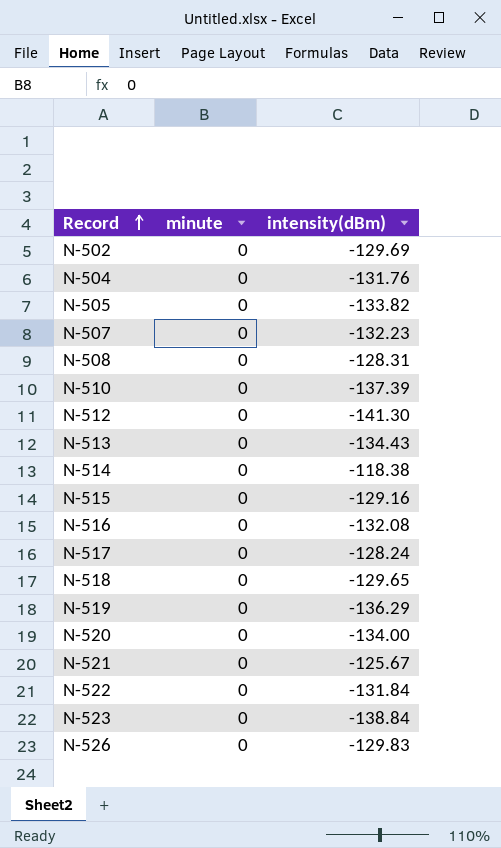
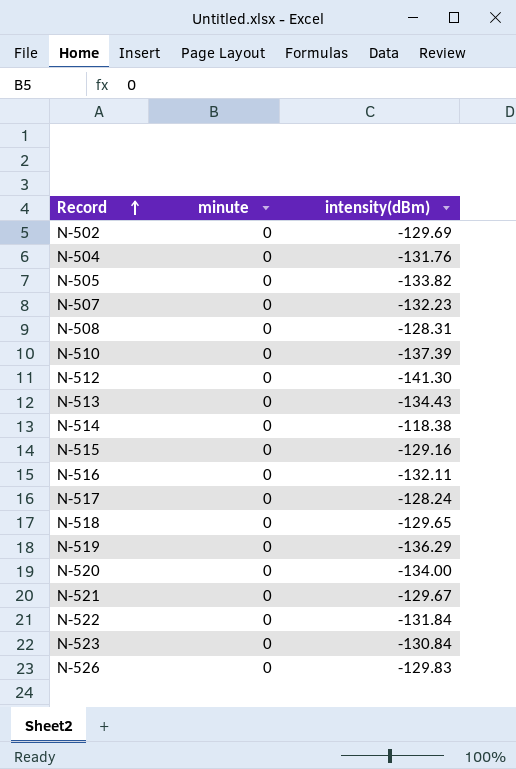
N-516 | intensity(dBm): -132.08 -> -132.11
N-521 | intensity(dBm): -125.67 -> -129.67
N-523 | intensity(dBm): -138.84 -> -130.84

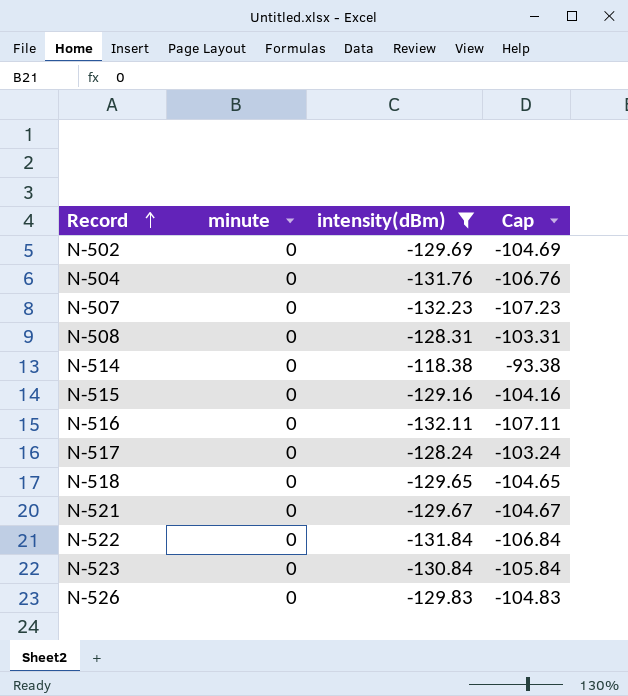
filter: none -> intensity(dBm) >= -132.23
column Cap | formula: none -> [intensity(dBm)] + 25

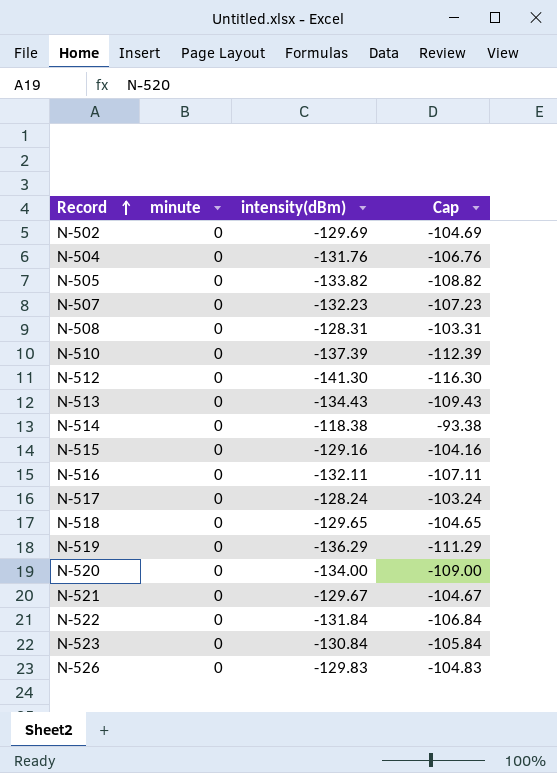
filter: intensity(dBm) >= -132.23 -> none

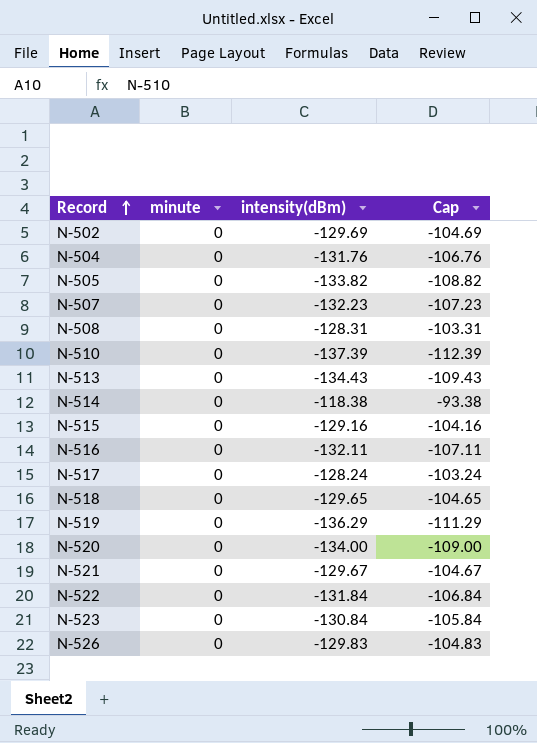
row N-512: 0 | -141.30 | -116.30 -> none

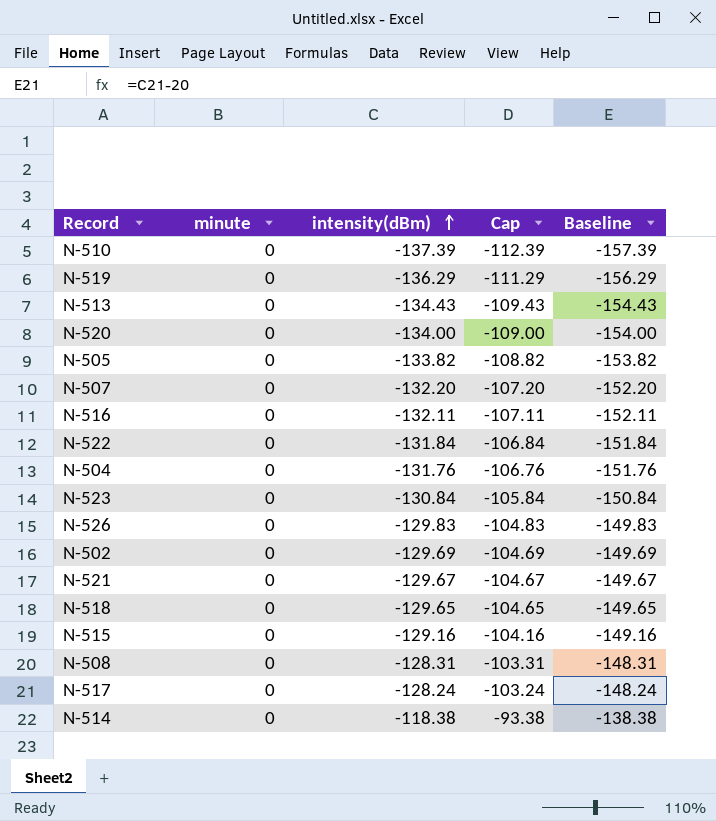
row order: Record ascending -> intensity(dBm) ascending
column Baseline | formula: none -> [intensity(dBm)] - 20
N-507 | intensity(dBm): -132.23 -> -132.20
N-507 | Cap: -107.23 -> -107.20

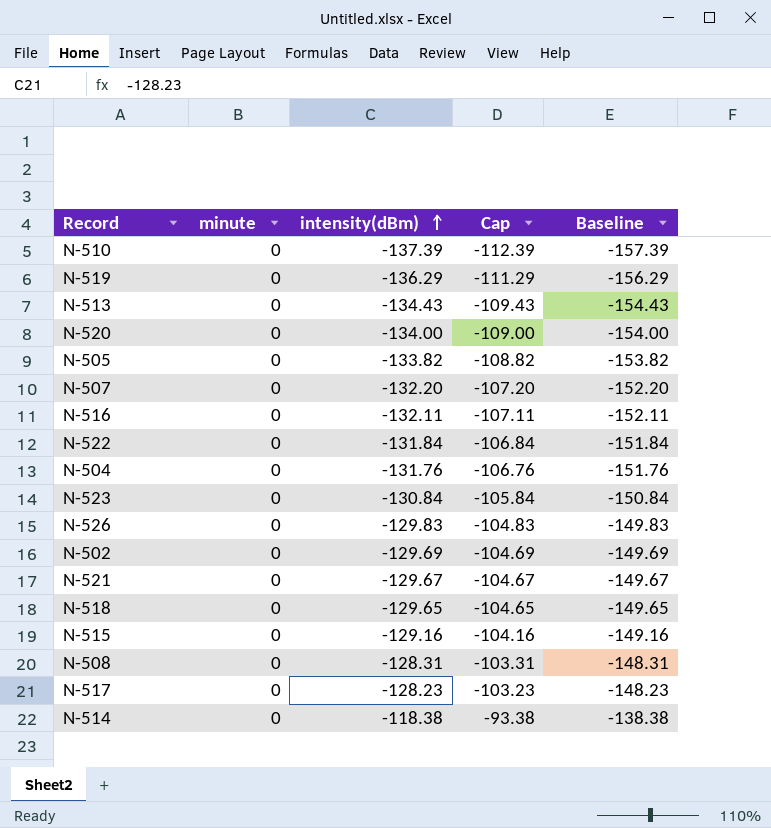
N-517 | intensity(dBm): -128.24 -> -128.23
N-517 | Cap: -103.24 -> -103.23
N-517 | Baseline: -148.24 -> -148.23

